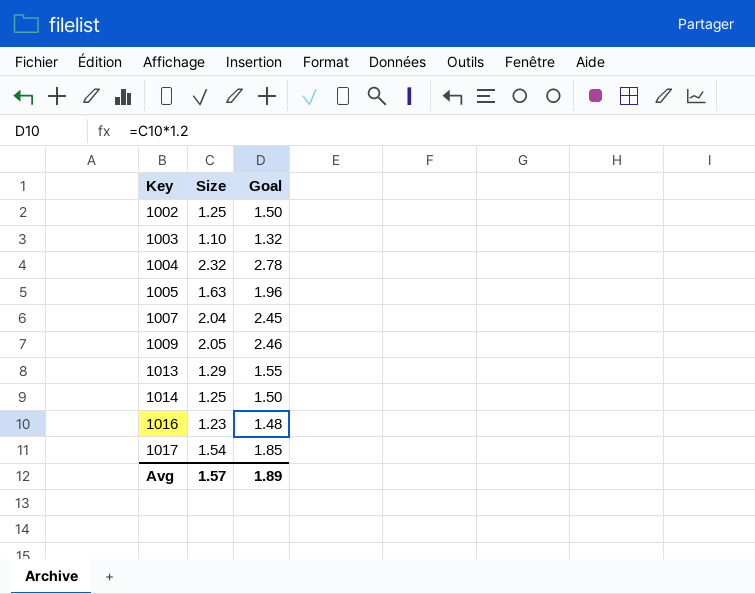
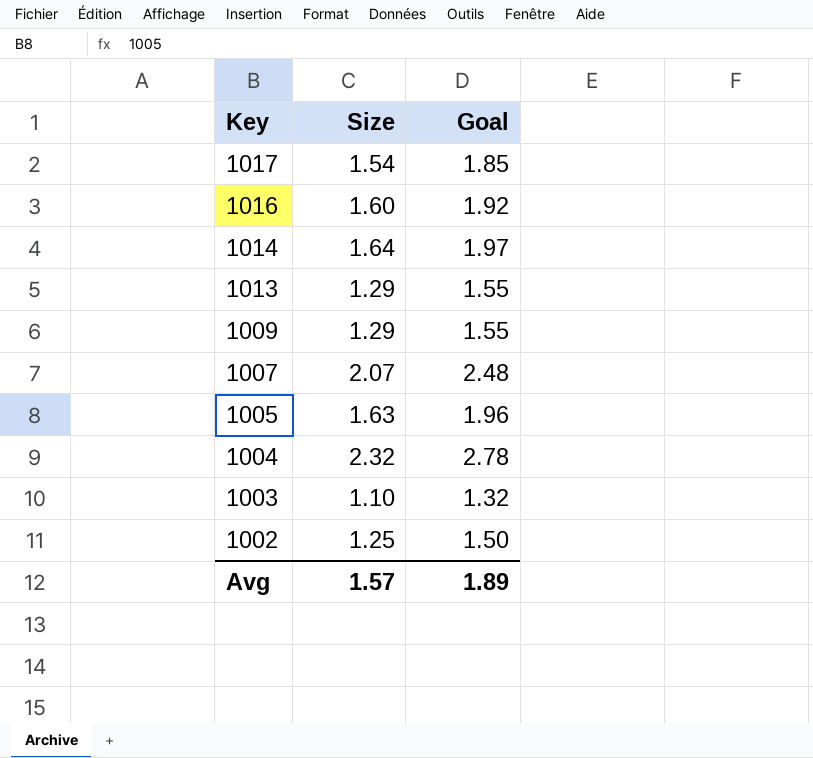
row order: Key ascending -> Key descending
1016 | Size: 1.23 -> 1.60
1016 | Goal: 1.48 -> 1.92
1014 | Size: 1.25 -> 1.64
1014 | Goal: 1.50 -> 1.97
1009 | Size: 2.05 -> 1.29
1009 | Goal: 2.46 -> 1.55
1007 | Size: 2.04 -> 2.07
1007 | Goal: 2.45 -> 2.48

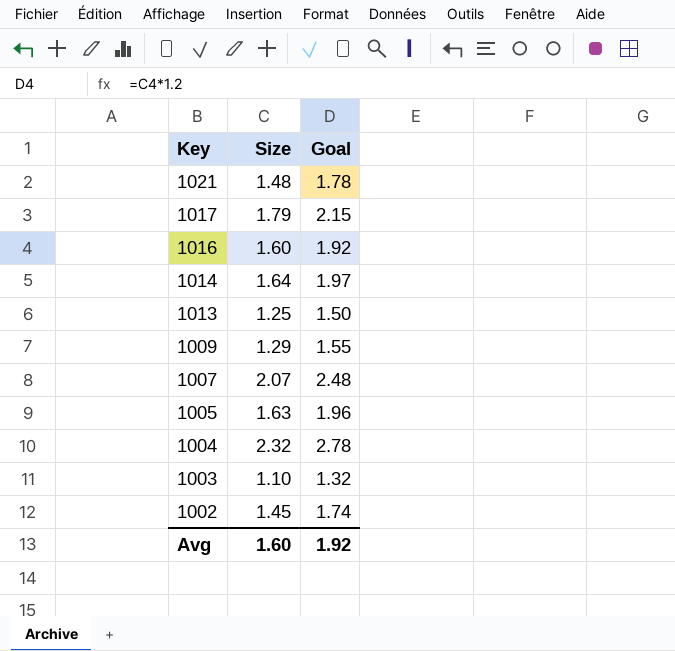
row 1021: none -> 1.48 | 1.78
1017 | Size: 1.54 -> 1.79
1017 | Goal: 1.85 -> 2.15
1013 | Size: 1.29 -> 1.25
1013 | Goal: 1.55 -> 1.50
1002 | Size: 1.25 -> 1.45
1002 | Goal: 1.50 -> 1.74
Avg | Size: 1.57 -> 1.60
Avg | Goal: 1.89 -> 1.92

